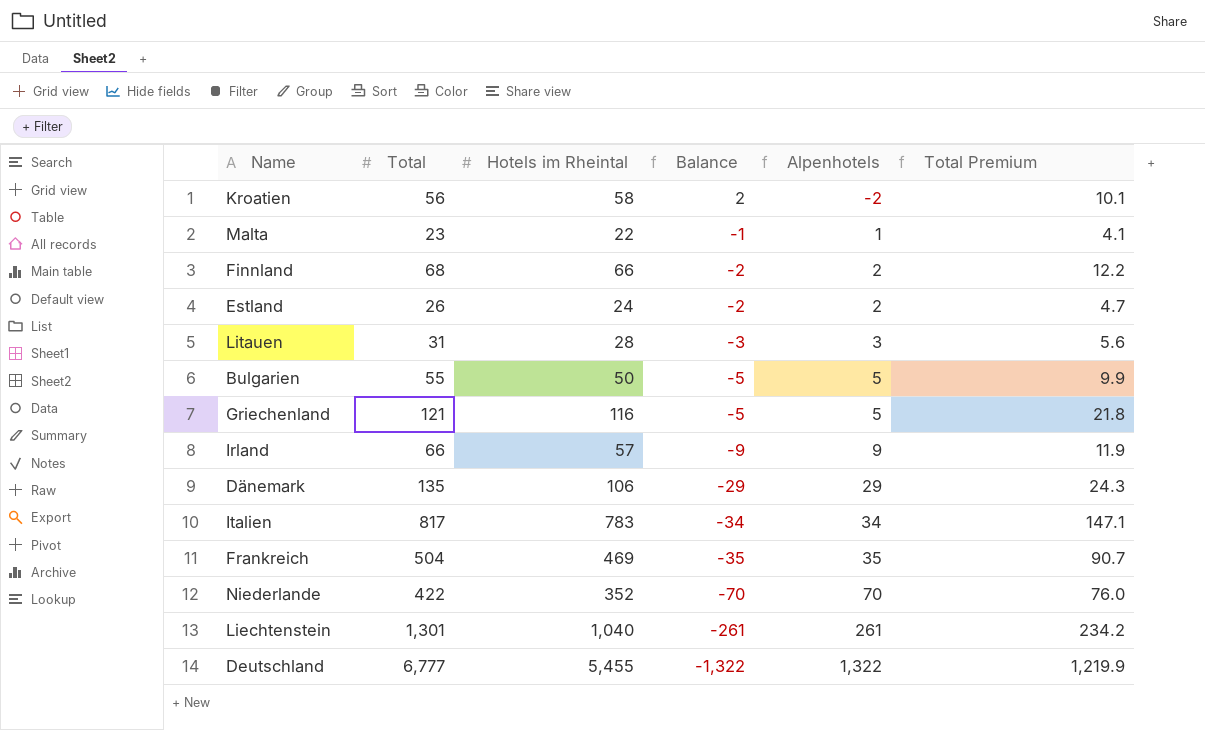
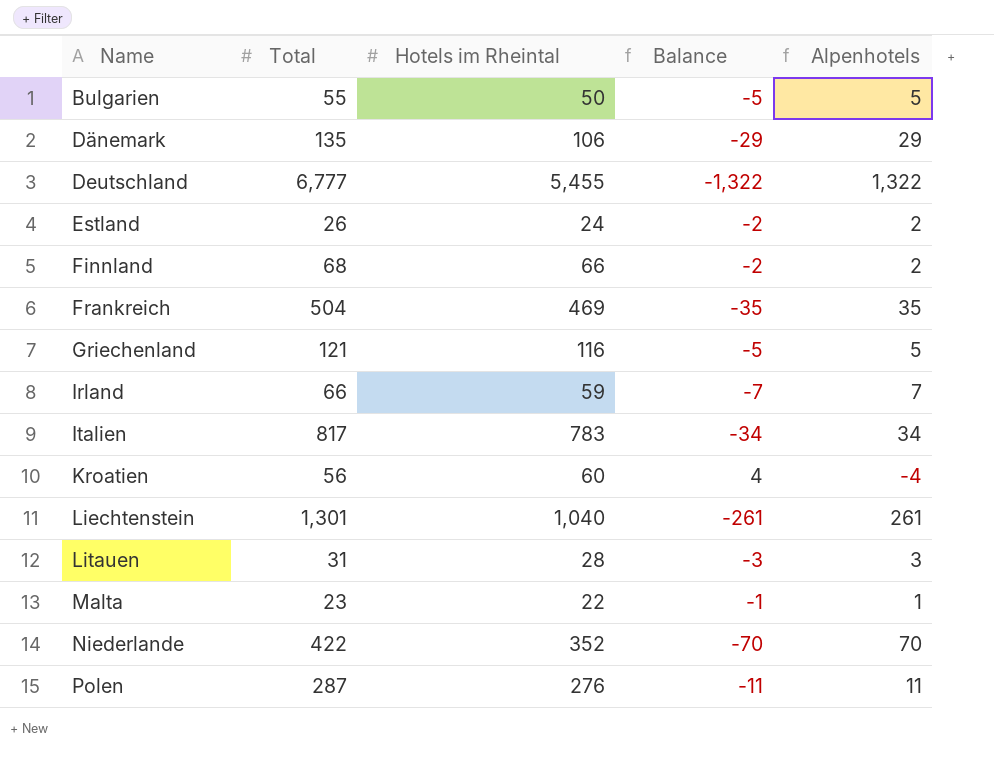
row order: Balance descending -> Name ascending
column Total Premium | formula: [Total] * 0.18 -> none
Irland | Hotels im Rheintal: 57 -> 59
Irland | Balance: -9 -> -7
Irland | Alpenhotels: 9 -> 7
Kroatien | Hotels im Rheintal: 58 -> 60
Kroatien | Balance: 2 -> 4
Kroatien | Alpenhotels: -2 -> -4
row Polen: none -> 287 | 276 | -11 | 11

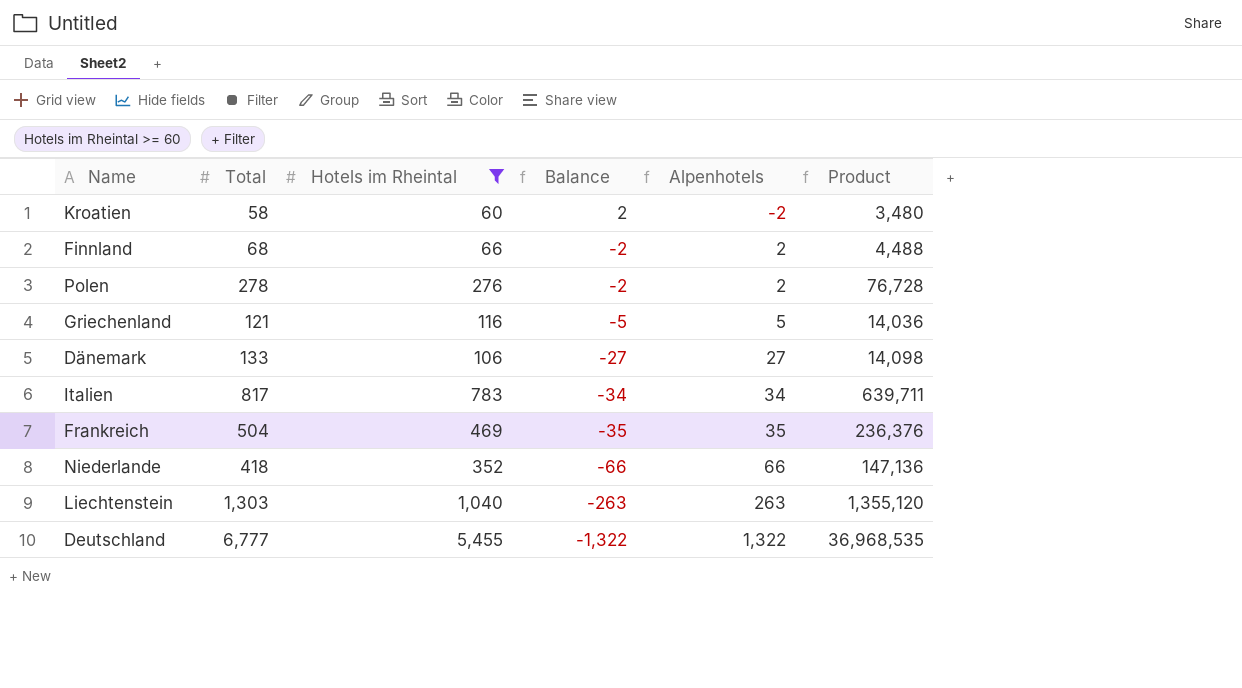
filter: none -> Hotels im Rheintal >= 60
row order: Name ascending -> Balance descending
column Product | formula: none -> [Total] * [Hotels im Rheintal]
Kroatien | Total: 56 -> 58
Kroatien | Balance: 4 -> 2
Kroatien | Alpenhotels: -4 -> -2
Polen | Total: 287 -> 278
Polen | Balance: -11 -> -2
Polen | Alpenhotels: 11 -> 2
Dänemark | Total: 135 -> 133
Dänemark | Balance: -29 -> -27
Dänemark | Alpenhotels: 29 -> 27
Niederlande | Total: 422 -> 418
Niederlande | Balance: -70 -> -66
Niederlande | Alpenhotels: 70 -> 66
Liechtenstein | Total: 1,301 -> 1,303
Liechtenstein | Balance: -261 -> -263
Liechtenstein | Alpenhotels: 261 -> 263

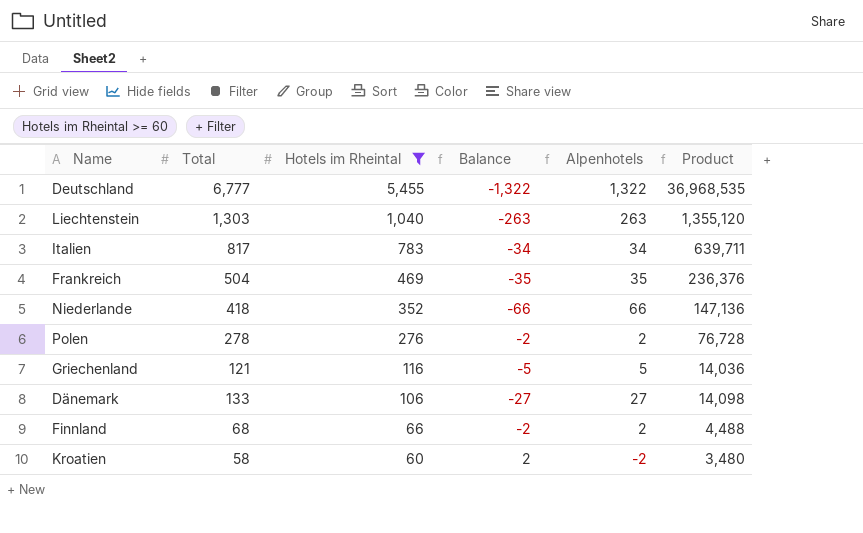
row order: Balance descending -> Hotels im Rheintal descending

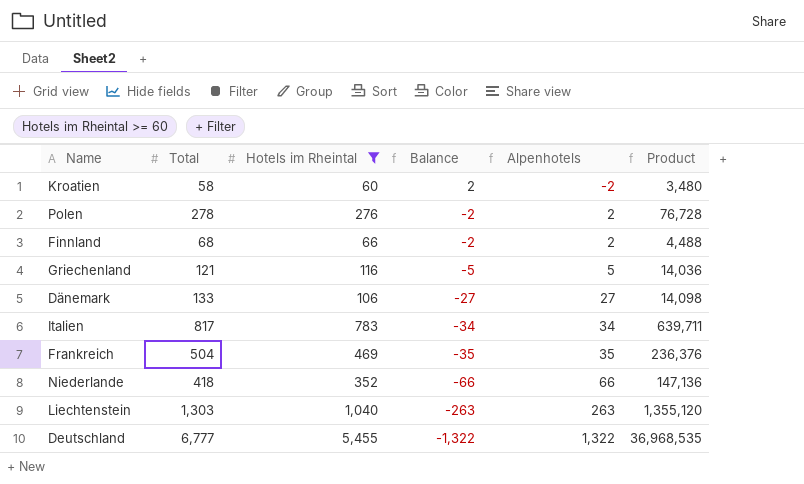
row order: Hotels im Rheintal descending -> Balance descending

